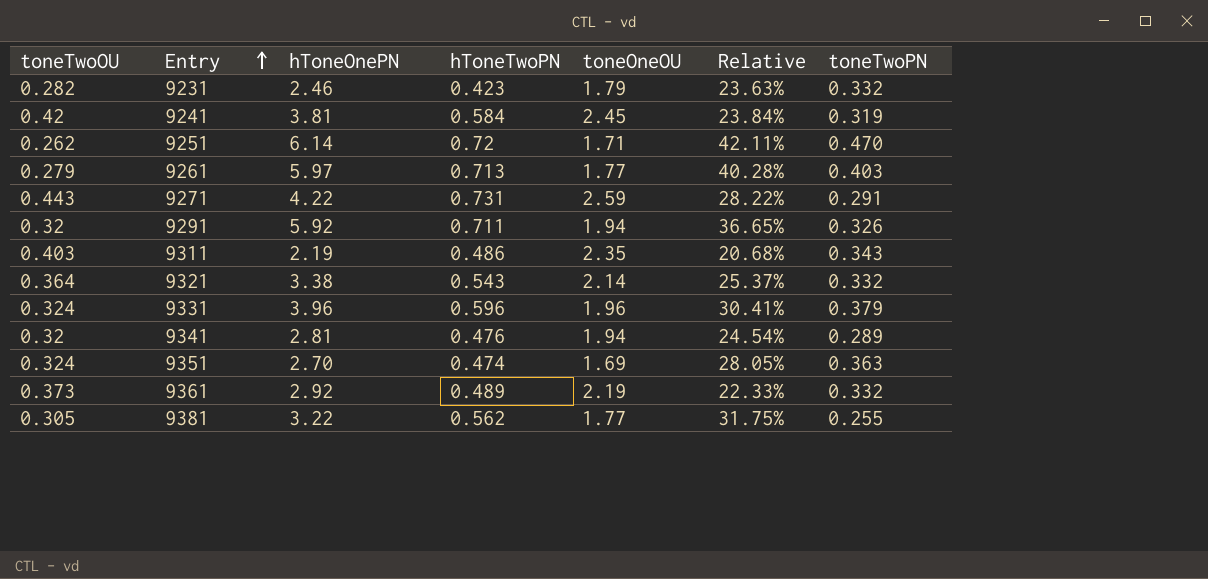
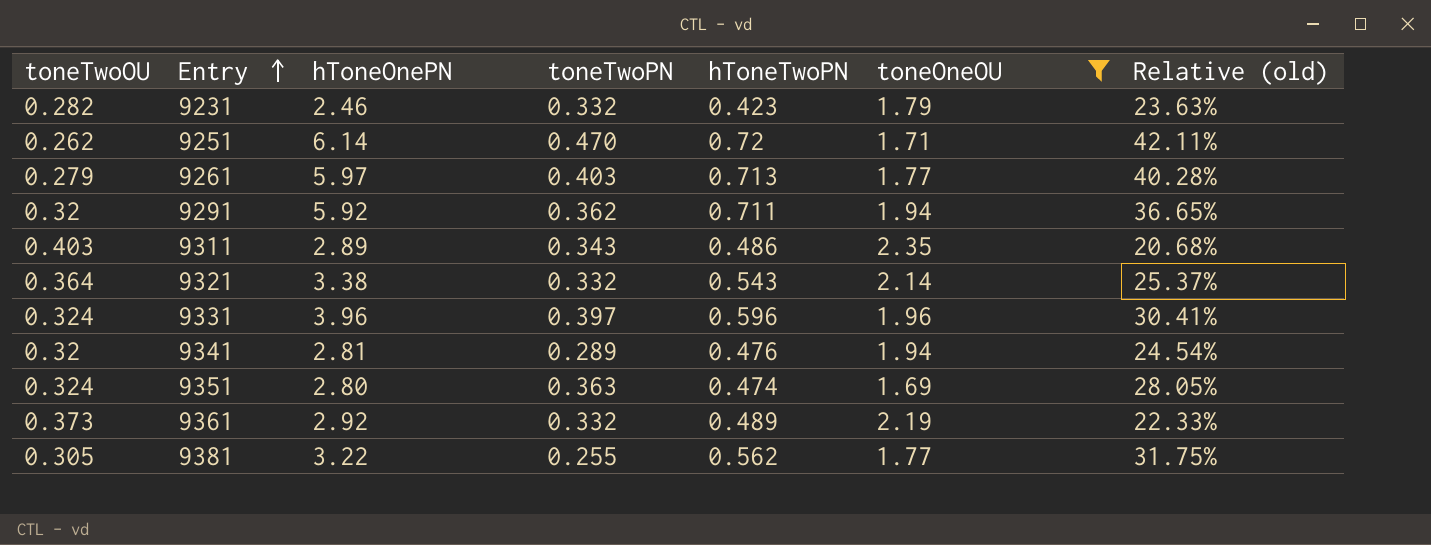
filter: none -> toneOneOU <= 2.35
column toneTwoPN | position: 7 -> 4
column name: Relative -> Relative (old)
9291 | toneTwoPN: 0.326 -> 0.362
9311 | hToneOnePN: 2.19 -> 2.89
9331 | toneTwoPN: 0.379 -> 0.397
9351 | hToneOnePN: 2.70 -> 2.80

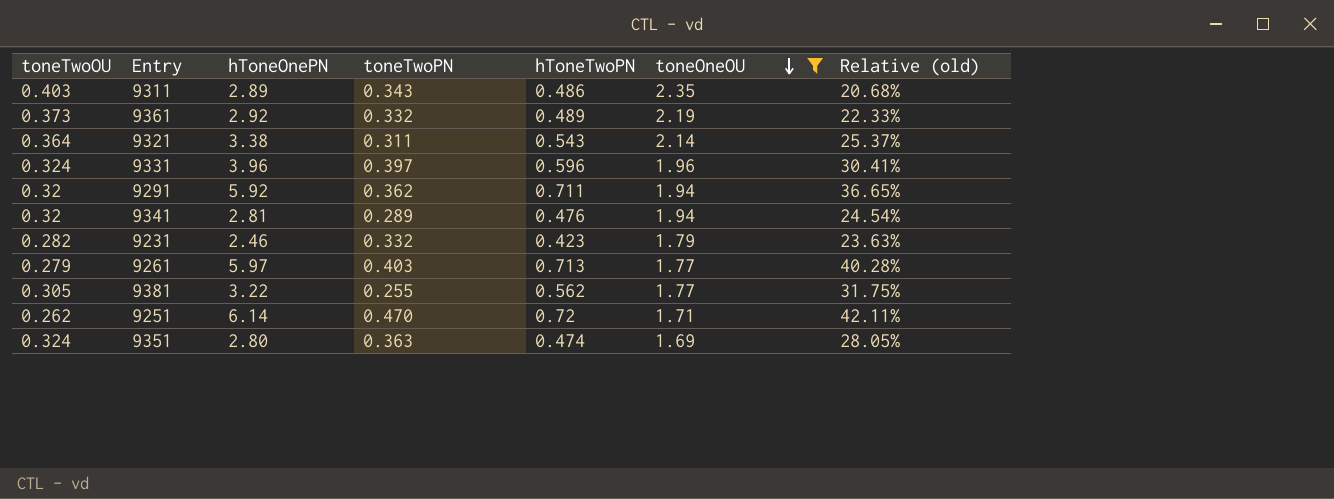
row order: Entry ascending -> toneOneOU descending
9321 | toneTwoPN: 0.332 -> 0.311

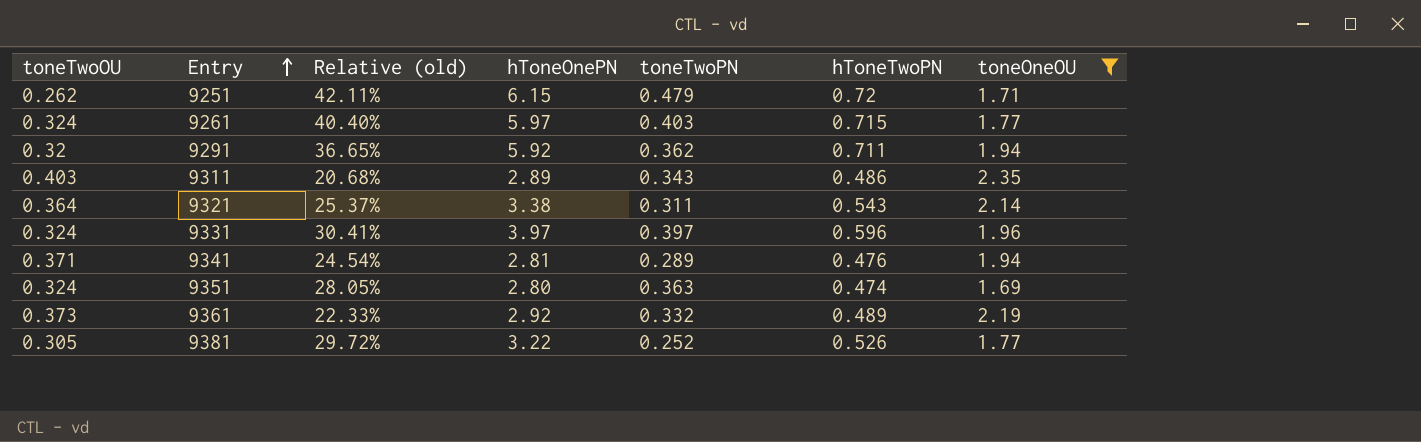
row order: toneOneOU descending -> Entry ascending
column Relative (old) | position: 7 -> 3
row 9231: 0.282 | 2.46 | 0.332 | 0.423 | 1.79 | 23.63% -> none
9251 | hToneOnePN: 6.14 -> 6.15
9251 | toneTwoPN: 0.470 -> 0.479
9261 | toneTwoOU: 0.279 -> 0.324
9261 | Relative (old): 40.28% -> 40.40%
9261 | hToneTwoPN: 0.713 -> 0.715
9331 | hToneOnePN: 3.96 -> 3.97
9341 | toneTwoOU: 0.32 -> 0.371
9381 | Relative (old): 31.75% -> 29.72%
9381 | toneTwoPN: 0.255 -> 0.252
9381 | hToneTwoPN: 0.562 -> 0.526

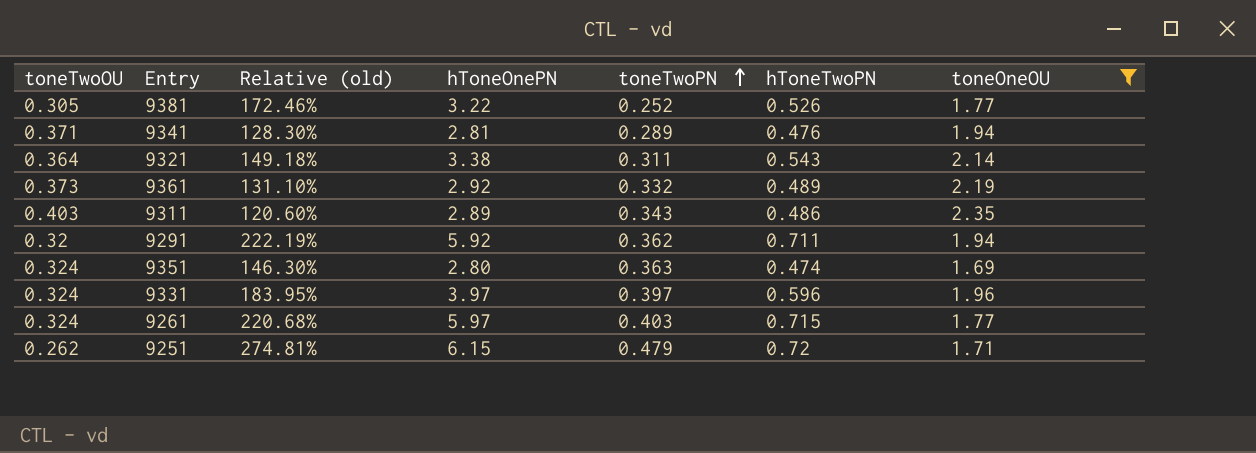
row order: Entry ascending -> toneTwoPN ascending
column Relative (old) | formula: [hToneTwoPN] / [toneOneOU] -> [hToneTwoPN] / [toneTwoOU]

